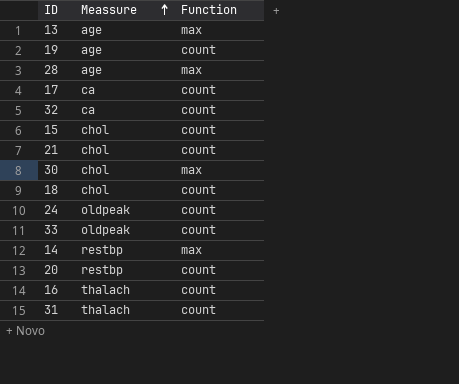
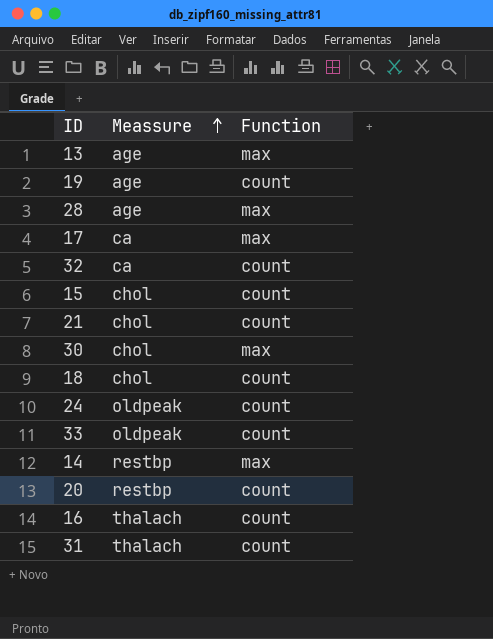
17 | Function: count -> max

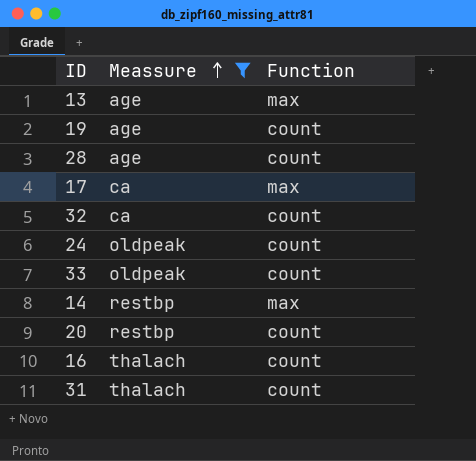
filter: none -> Meassure != chol
28 | Function: max -> count

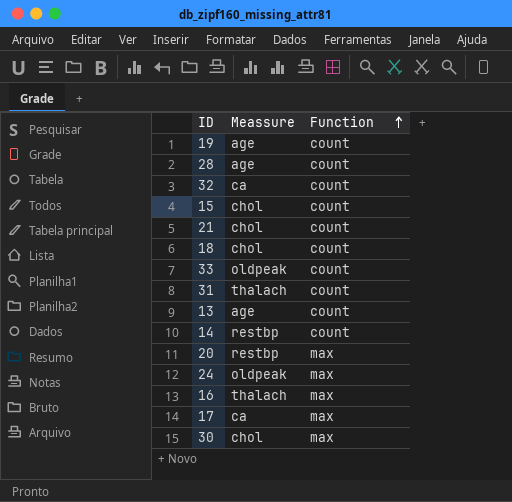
filter: Meassure != chol -> none
row order: Meassure ascending -> Function ascending
13 | Function: max -> count
14 | Function: max -> count
20 | Function: count -> max
24 | Function: count -> max
16 | Function: count -> max

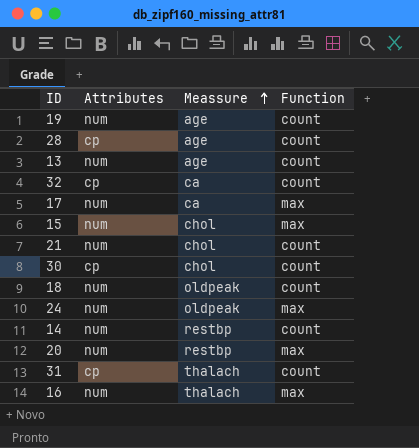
row order: Function ascending -> Meassure ascending
column Attributes | position: none -> 2
row 33: oldpeak | count -> none
15 | Function: count -> max
30 | Function: max -> count
18 | Meassure: chol -> oldpeak

